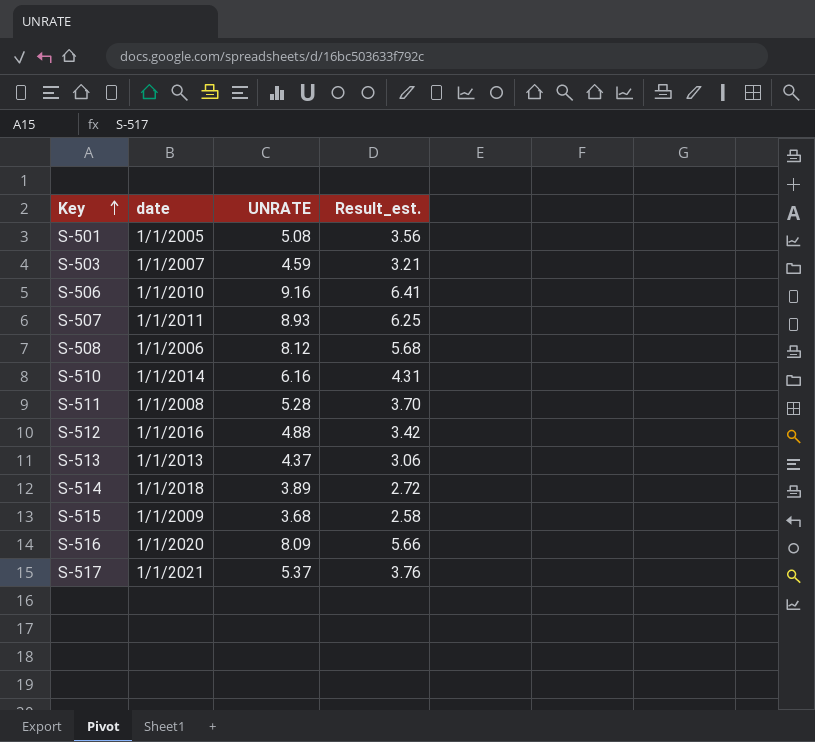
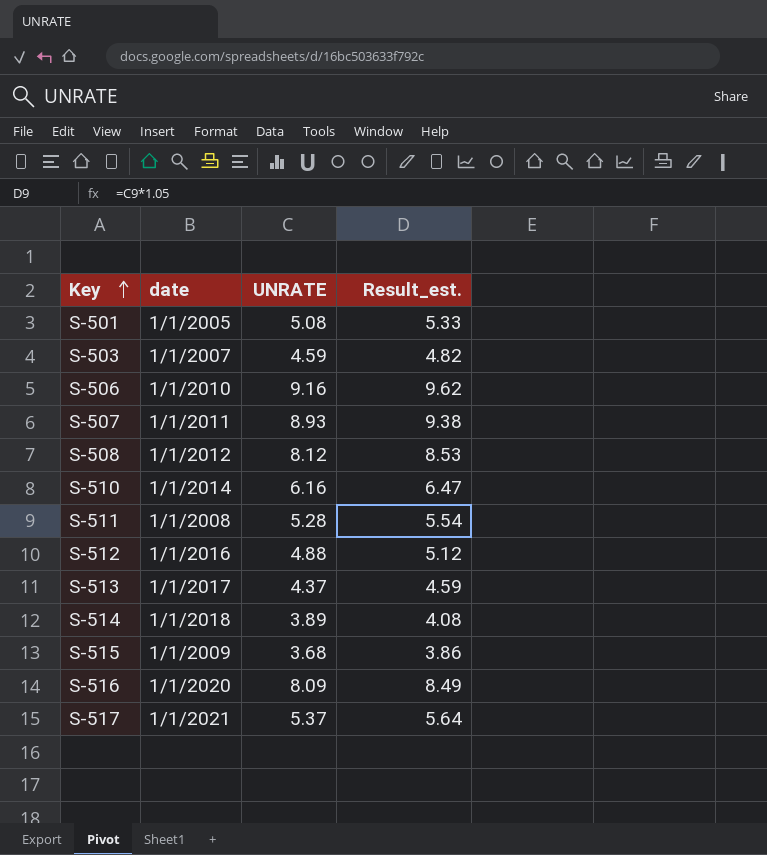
column Result_est. | formula: [UNRATE] * 0.7 -> [UNRATE] * 1.05
S-508 | date: 1/1/2006 -> 1/1/2012
S-513 | date: 1/1/2013 -> 1/1/2017

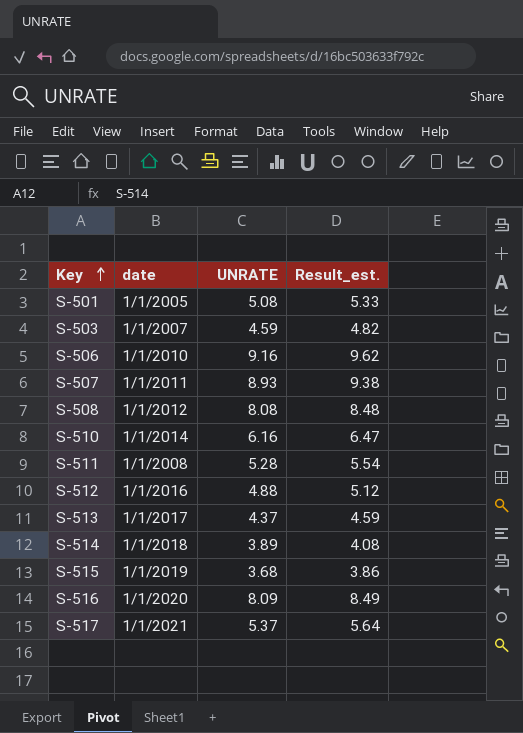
S-508 | UNRATE: 8.12 -> 8.08
S-508 | Result_est.: 8.53 -> 8.48
S-515 | date: 1/1/2009 -> 1/1/2019

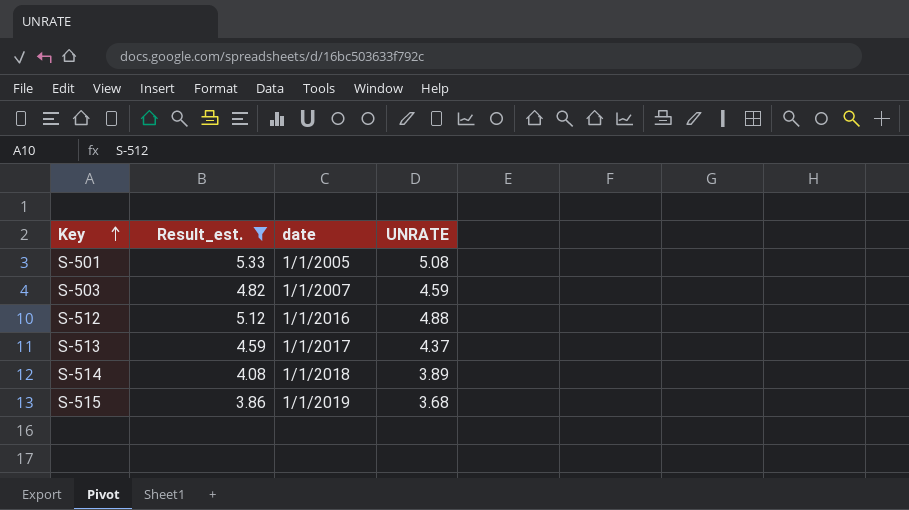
filter: none -> Result_est. <= 5.33
column Result_est. | position: 4 -> 2

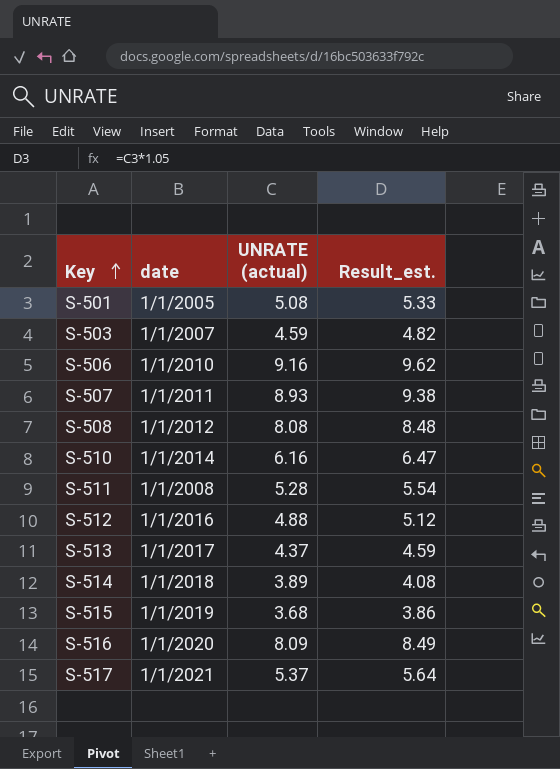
filter: Result_est. <= 5.33 -> none
column name: UNRATE -> UNRATE (actual)
column Result_est. | position: 2 -> 4

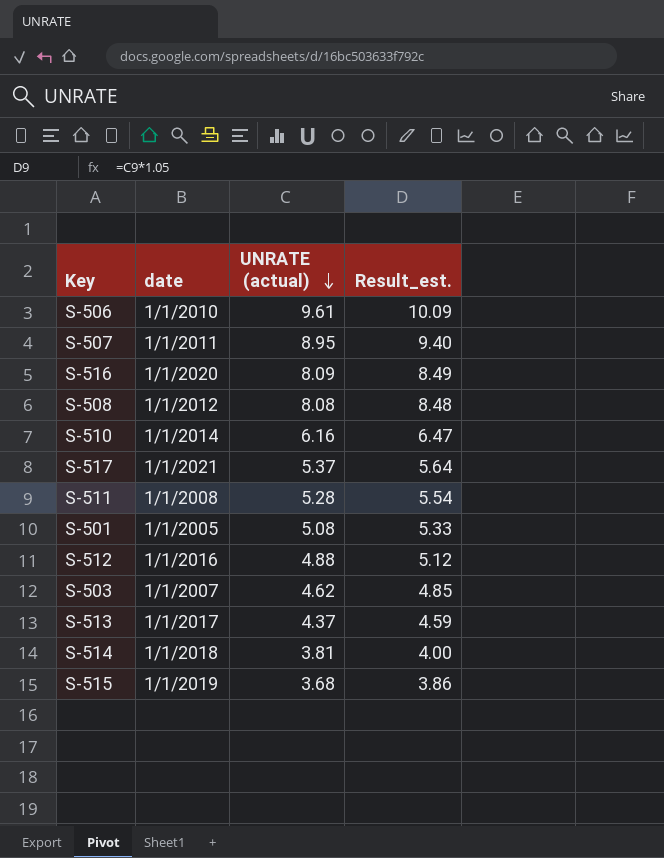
row order: Key ascending -> UNRATE (actual) descending
S-506 | UNRATE (actual): 9.16 -> 9.61
S-506 | Result_est.: 9.62 -> 10.09
S-507 | UNRATE (actual): 8.93 -> 8.95
S-507 | Result_est.: 9.38 -> 9.40
S-503 | UNRATE (actual): 4.59 -> 4.62
S-503 | Result_est.: 4.82 -> 4.85
S-514 | UNRATE (actual): 3.89 -> 3.81
S-514 | Result_est.: 4.08 -> 4.00

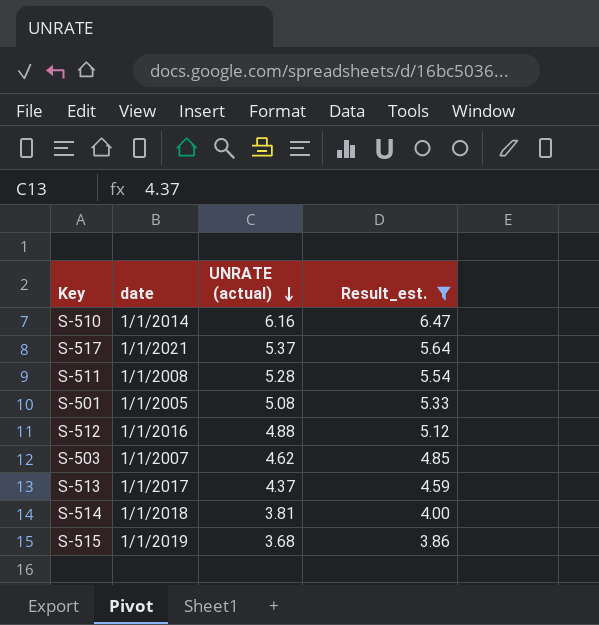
filter: none -> Result_est. <= 6.47

